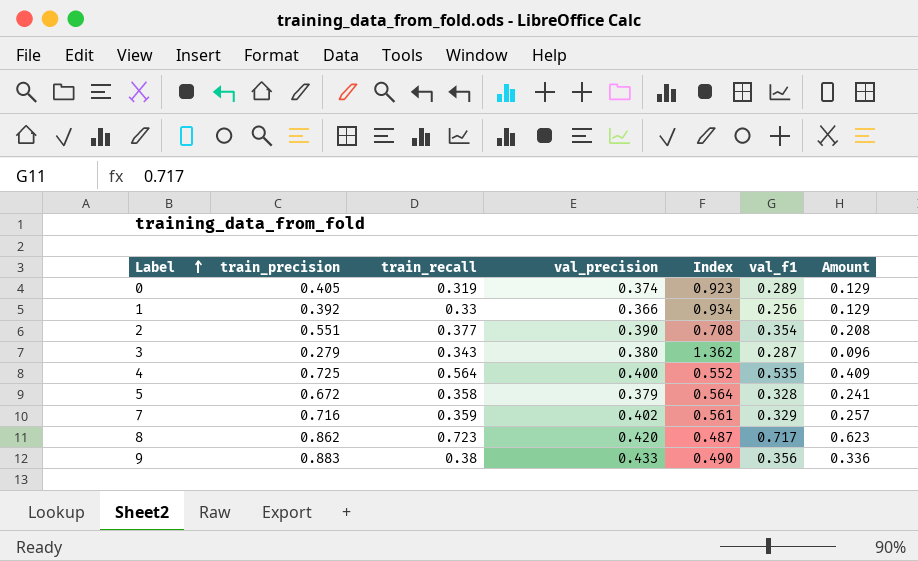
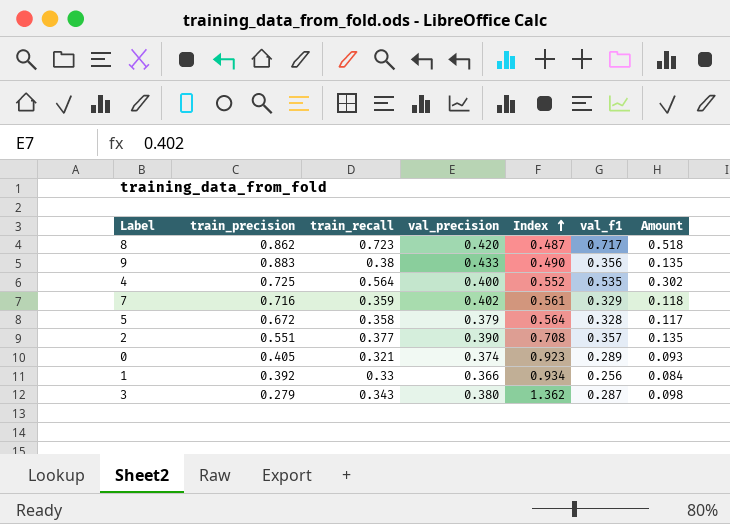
row order: Label ascending -> Index ascending
column Amount | formula: [train_precision] * [train_recall] -> [train_recall] * [val_f1]
2 | val_f1: 0.354 -> 0.357
0 | train_recall: 0.319 -> 0.321

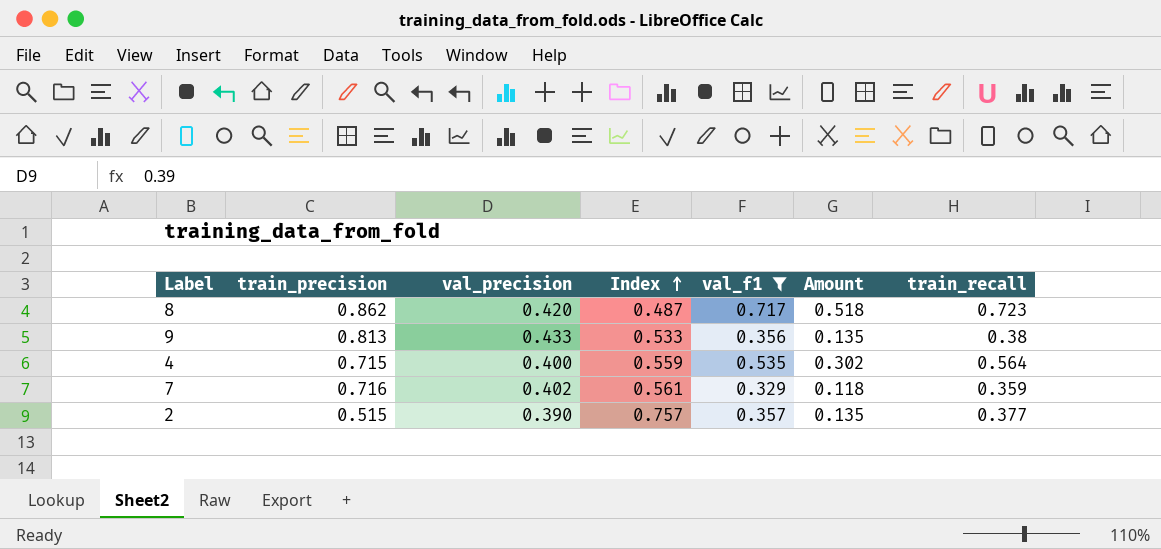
filter: none -> val_f1 >= 0.329
column train_recall | position: 3 -> 7
9 | train_precision: 0.883 -> 0.813
9 | Index: 0.490 -> 0.533
4 | train_precision: 0.725 -> 0.715
4 | Index: 0.552 -> 0.559
2 | train_precision: 0.551 -> 0.515
2 | Index: 0.708 -> 0.757

